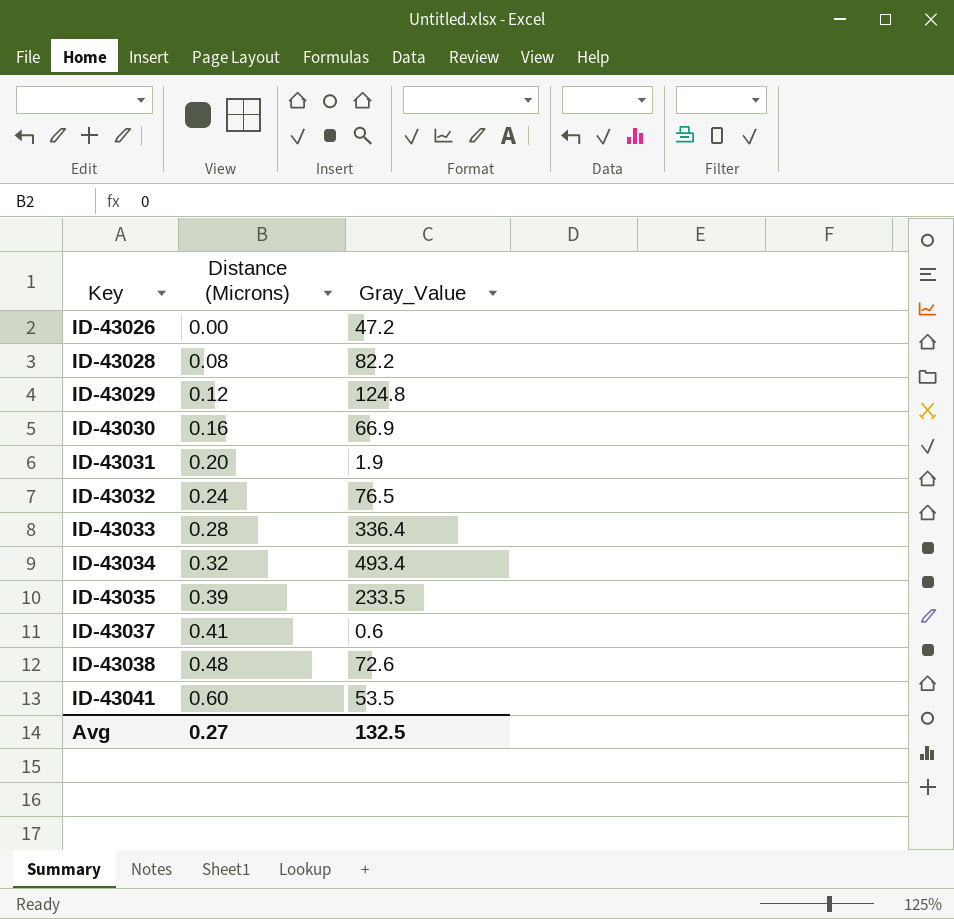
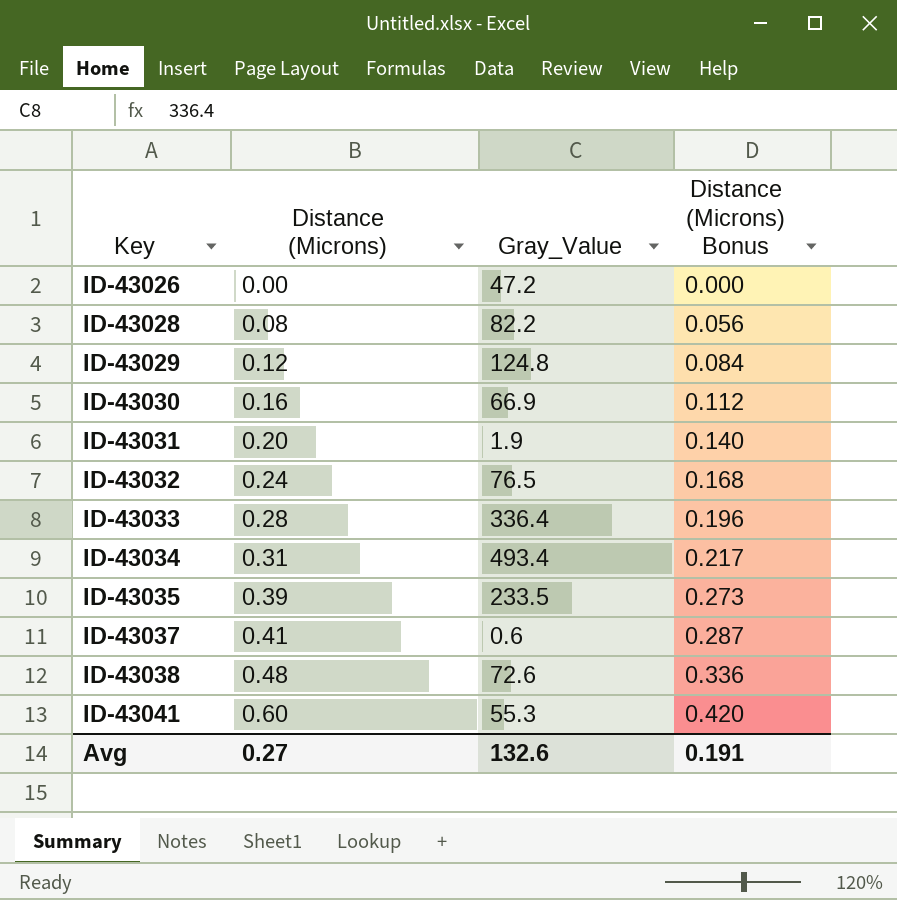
column Distance (Microns) Bonus | formula: none -> [Distance (Microns)] * 0.7
ID-43034 | Distance (Microns): 0.32 -> 0.31
ID-43041 | Gray_Value: 53.5 -> 55.3
Avg | Gray_Value: 132.5 -> 132.6

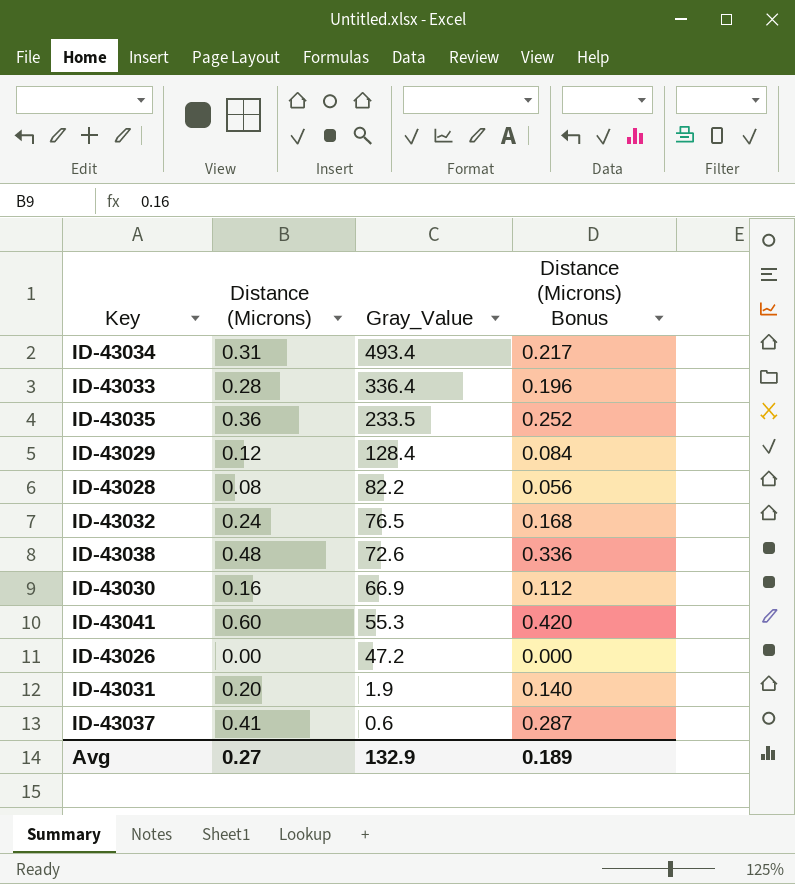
row order: Key ascending -> Gray_Value descending
ID-43035 | Distance (Microns): 0.39 -> 0.36
ID-43035 | Distance (Microns) Bonus: 0.273 -> 0.252
ID-43029 | Gray_Value: 124.8 -> 128.4
Avg | Gray_Value: 132.6 -> 132.9
Avg | Distance (Microns) Bonus: 0.191 -> 0.189

